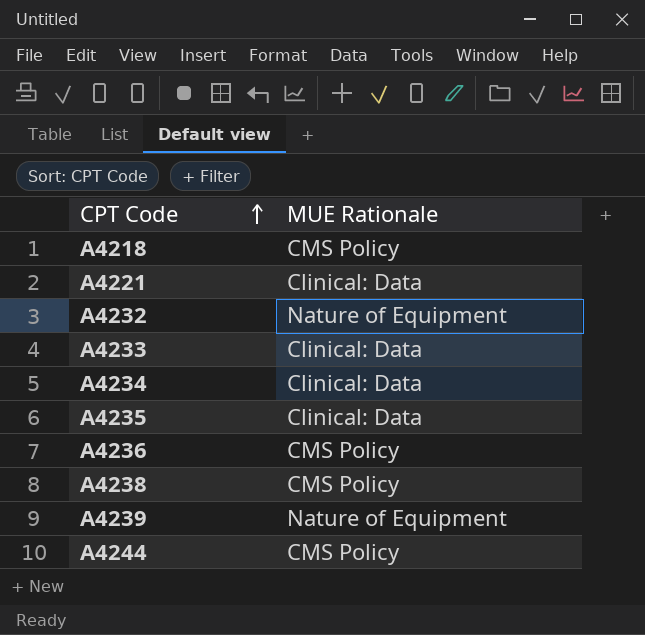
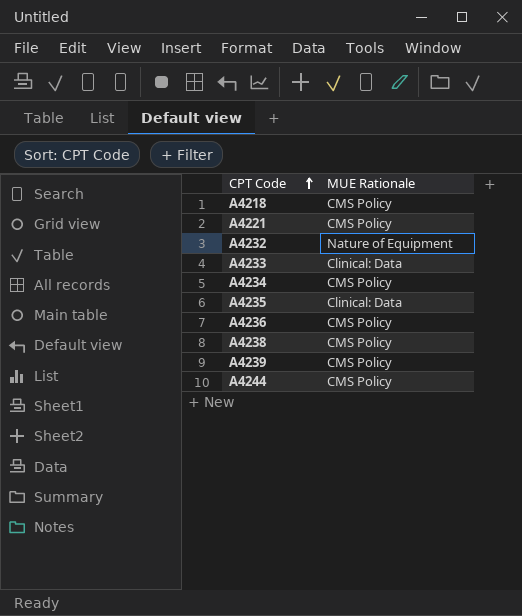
A4221 | MUE Rationale: Clinical: Data -> CMS Policy
A4234 | MUE Rationale: Clinical: Data -> CMS Policy
A4239 | MUE Rationale: Nature of Equipment -> CMS Policy

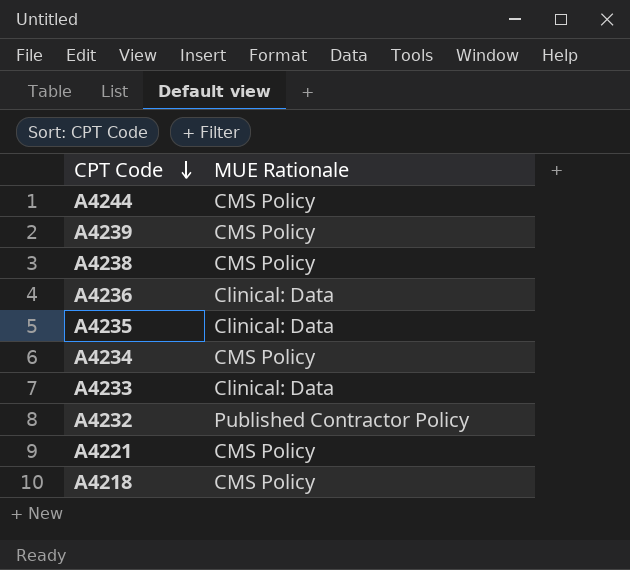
row order: CPT Code ascending -> CPT Code descending
A4236 | MUE Rationale: CMS Policy -> Clinical: Data
A4232 | MUE Rationale: Nature of Equipment -> Published Contractor Policy

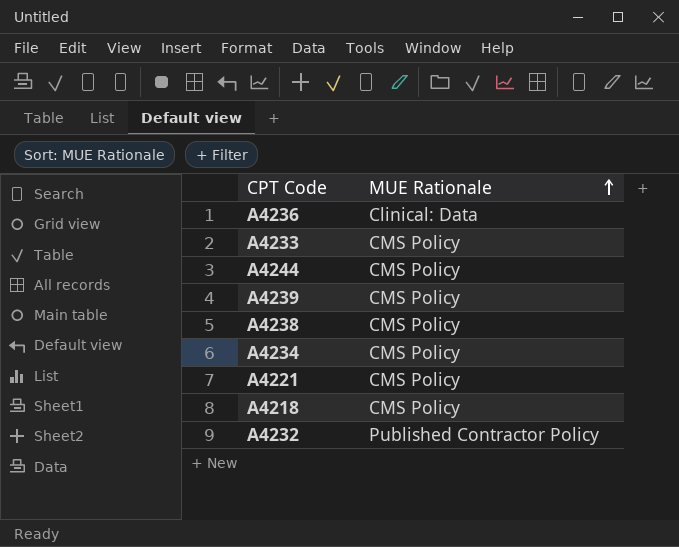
row order: CPT Code descending -> MUE Rationale ascending
row A4235: Clinical: Data -> none
A4233 | MUE Rationale: Clinical: Data -> CMS Policy

